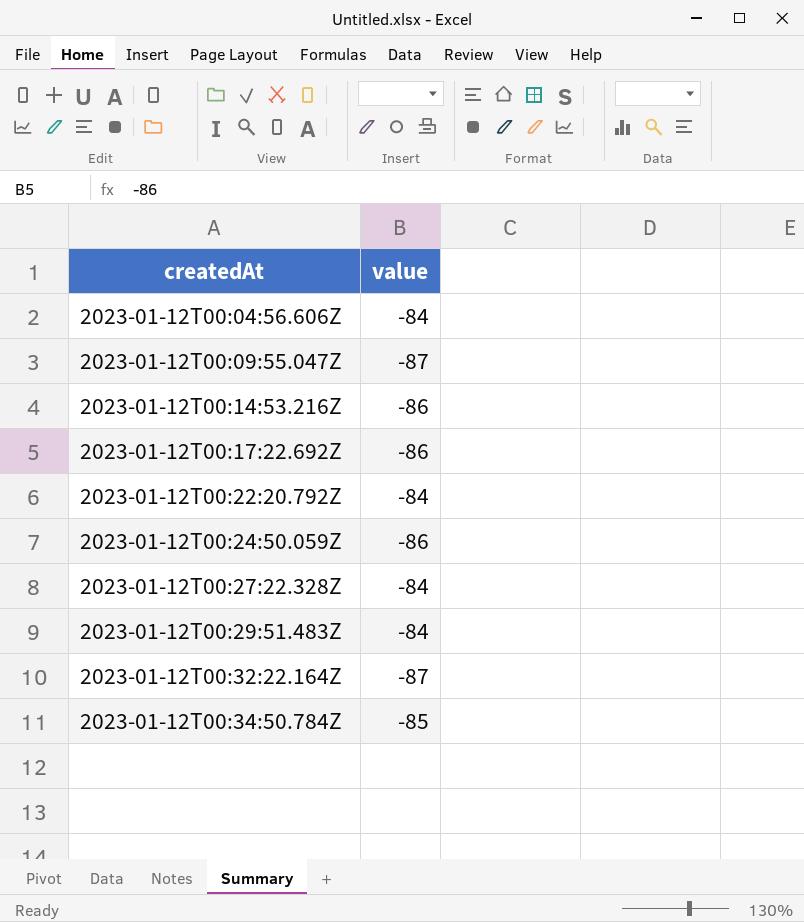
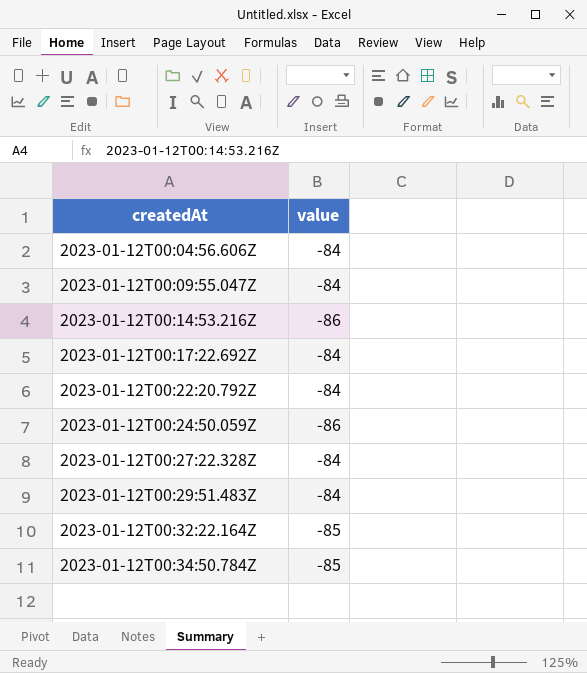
2023-01-12T00:09:55.047Z | value: -87 -> -84
2023-01-12T00:17:22.692Z | value: -86 -> -84
2023-01-12T00:32:22.164Z | value: -87 -> -85

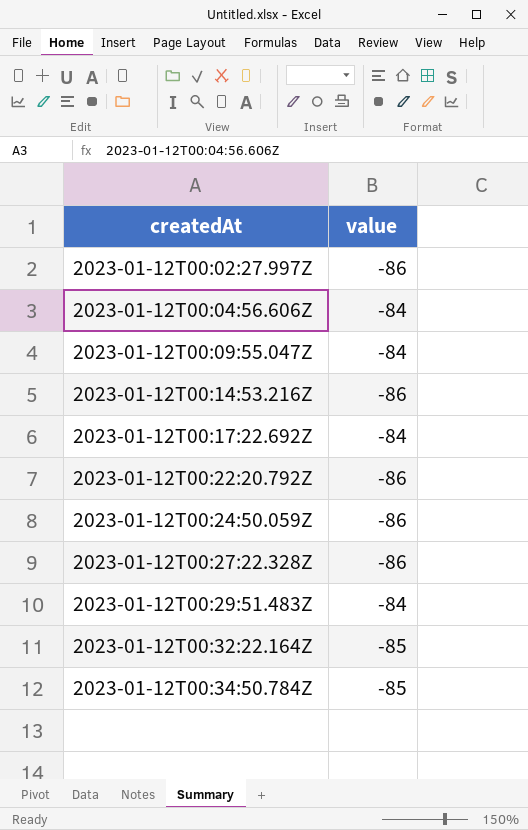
row 2023-01-12T00:02:27.997Z: none -> -86
2023-01-12T00:22:20.792Z | value: -84 -> -86
2023-01-12T00:27:22.328Z | value: -84 -> -86

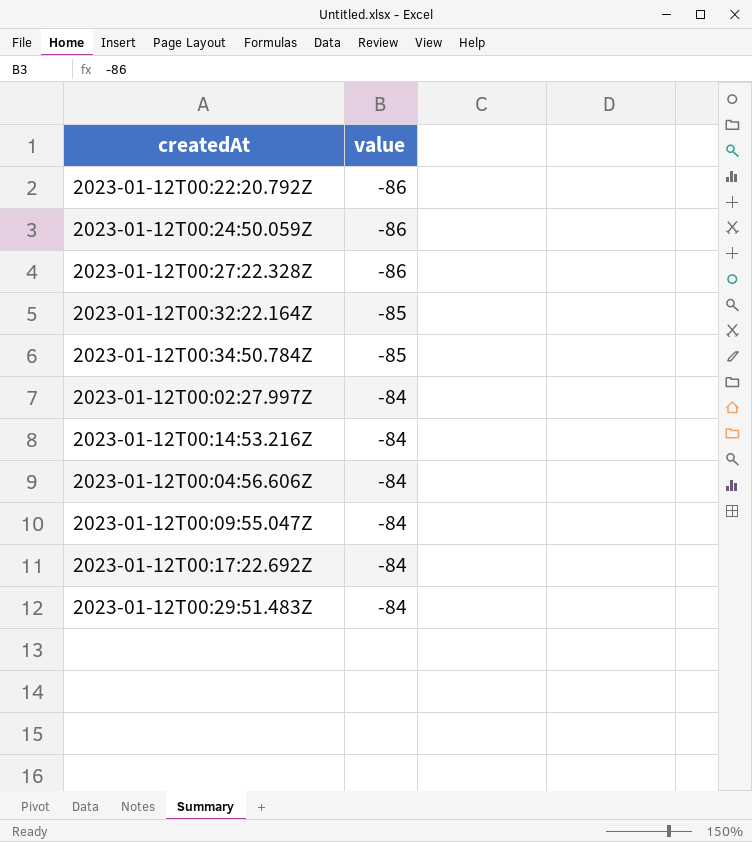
row order: createdAt ascending -> value ascending
2023-01-12T00:02:27.997Z | value: -86 -> -84
2023-01-12T00:14:53.216Z | value: -86 -> -84

